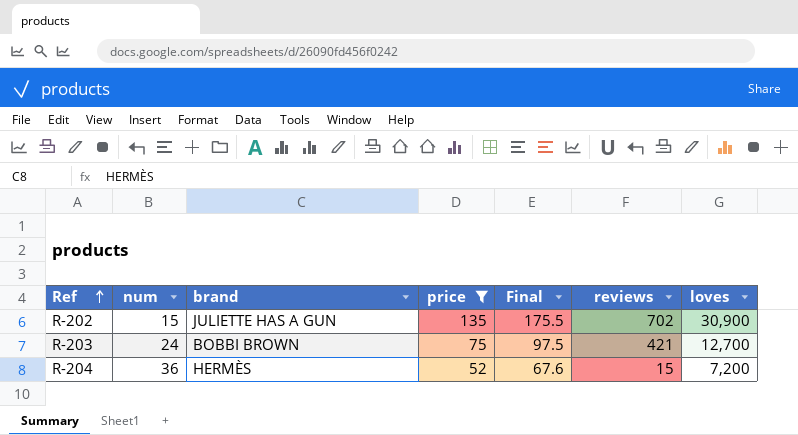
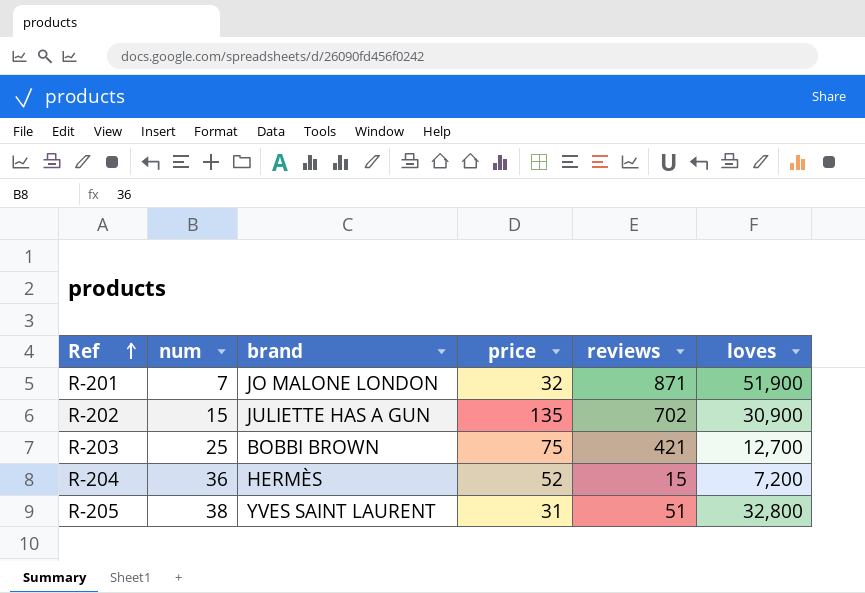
filter: price >= 52 -> none
column Final | formula: [price] * 1.3 -> none
R-203 | num: 24 -> 25

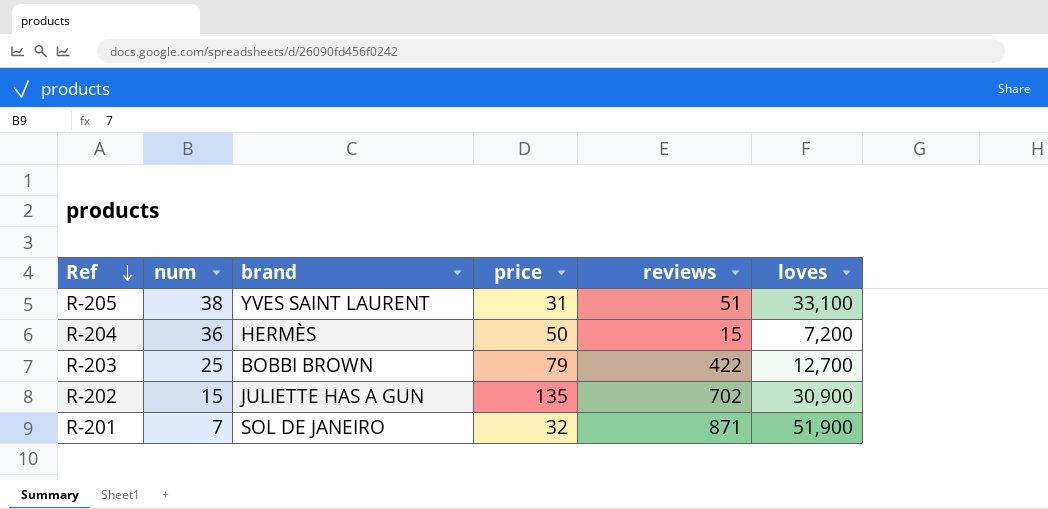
row order: Ref ascending -> Ref descending
R-205 | loves: 32,800 -> 33,100
R-204 | price: 52 -> 50
R-203 | price: 75 -> 79
R-203 | reviews: 421 -> 422
R-201 | brand: JO MALONE LONDON -> SOL DE JANEIRO

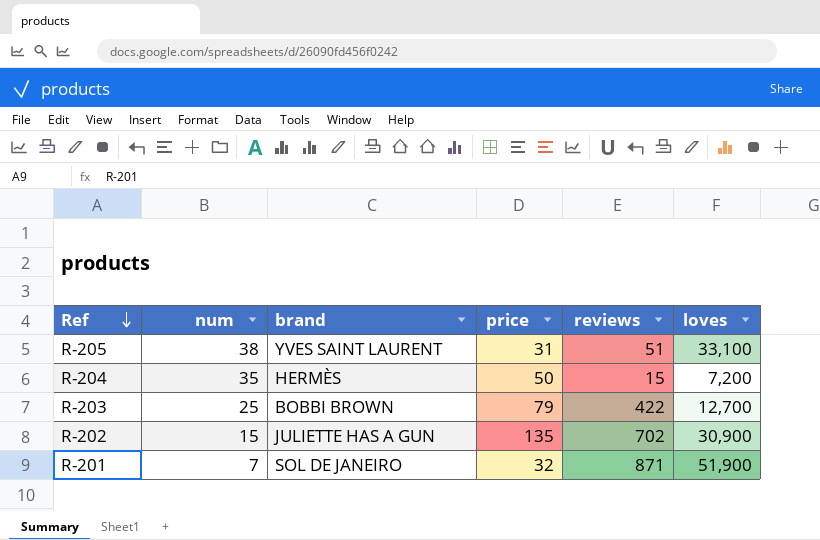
R-204 | num: 36 -> 35

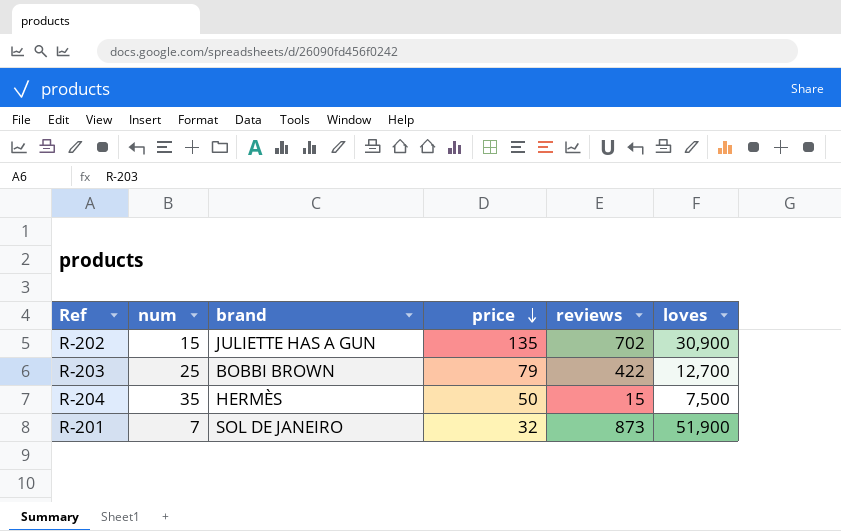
row order: Ref descending -> price descending
row R-205: 38 | YVES SAINT LAURENT | 31 | 51 | 33,100 -> none
R-204 | loves: 7,200 -> 7,500
R-201 | reviews: 871 -> 873

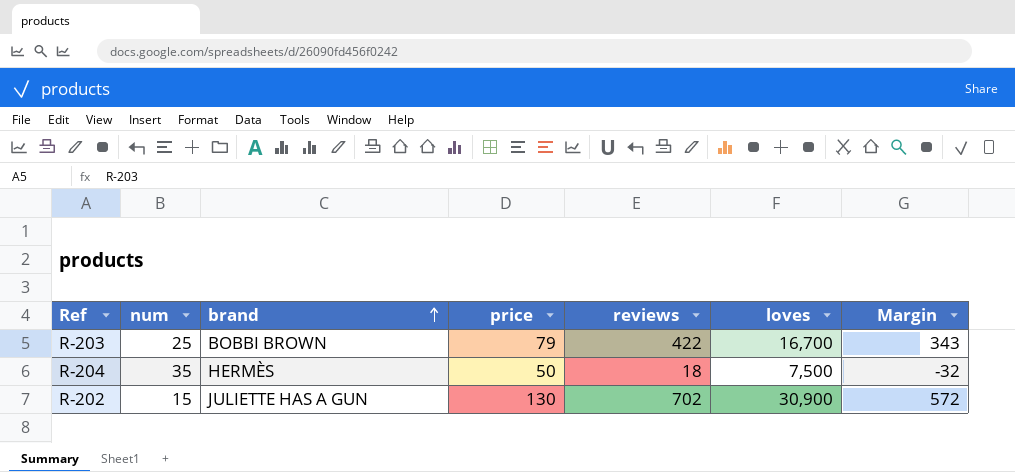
row order: price descending -> brand ascending
column Margin | formula: none -> [reviews] - [price]
row R-201: 7 | SOL DE JANEIRO | 32 | 873 | 51,900 -> none
R-203 | loves: 12,700 -> 16,700
R-204 | reviews: 15 -> 18
R-202 | price: 135 -> 130

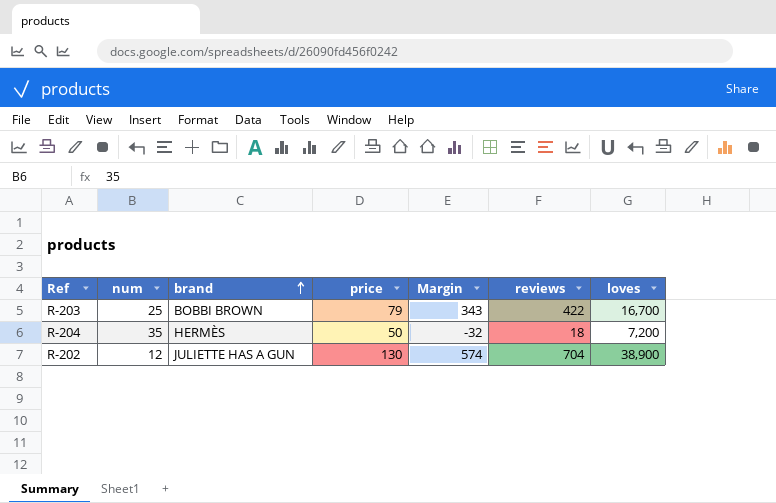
column Margin | position: 7 -> 5
R-204 | loves: 7,500 -> 7,200
R-202 | num: 15 -> 12
R-202 | Margin: 572 -> 574
R-202 | reviews: 702 -> 704
R-202 | loves: 30,900 -> 38,900

